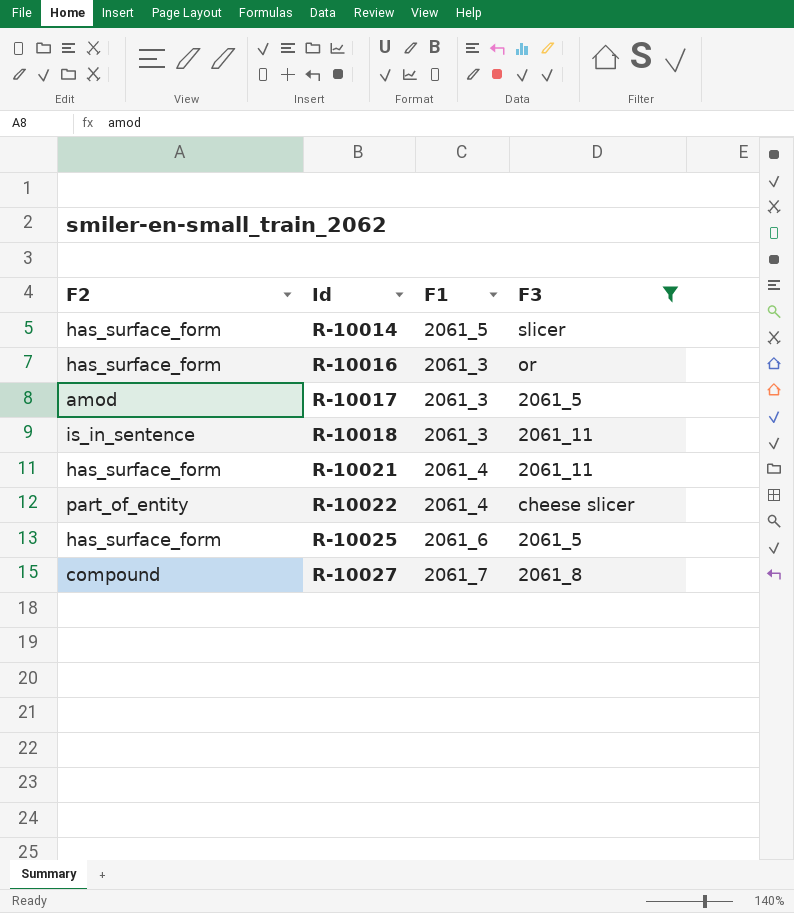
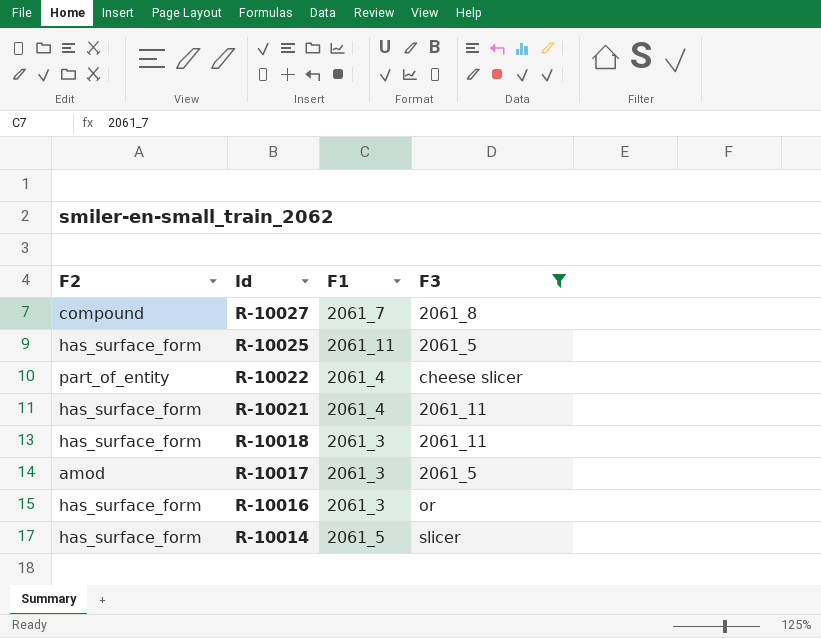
row order: Id ascending -> Id descending
R-10025 | F1: 2061_6 -> 2061_11
R-10018 | F2: is_in_sentence -> has_surface_form

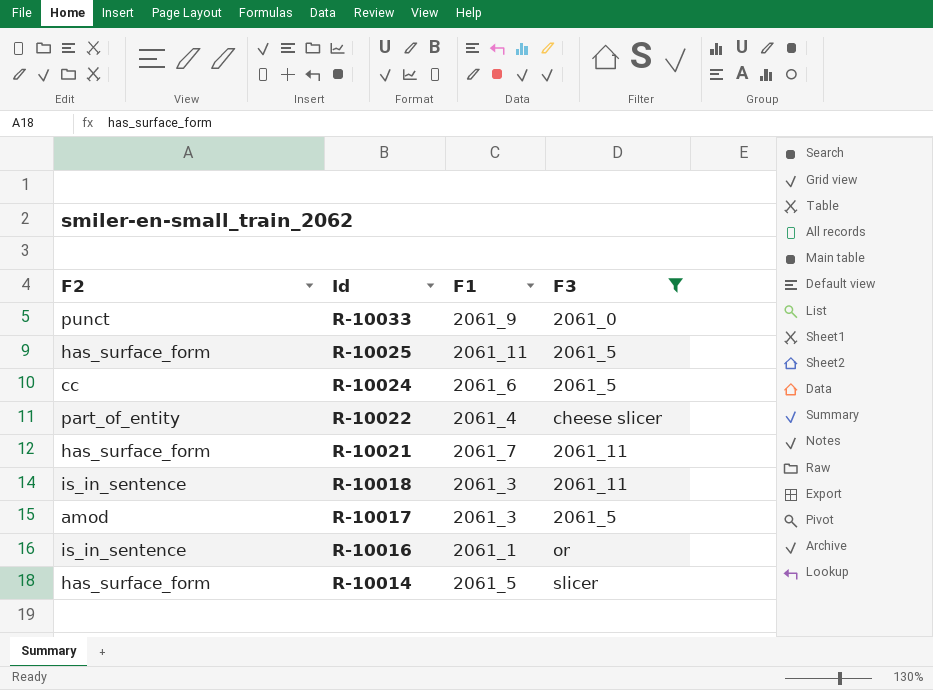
row R-10027: compound | 2061_7 | 2061_8 -> none
row R-10033: none -> punct | 2061_9 | 2061_0
row R-10024: none -> cc | 2061_6 | 2061_5
R-10021 | F1: 2061_4 -> 2061_7
R-10018 | F2: has_surface_form -> is_in_sentence
R-10016 | F2: has_surface_form -> is_in_sentence
R-10016 | F1: 2061_3 -> 2061_1

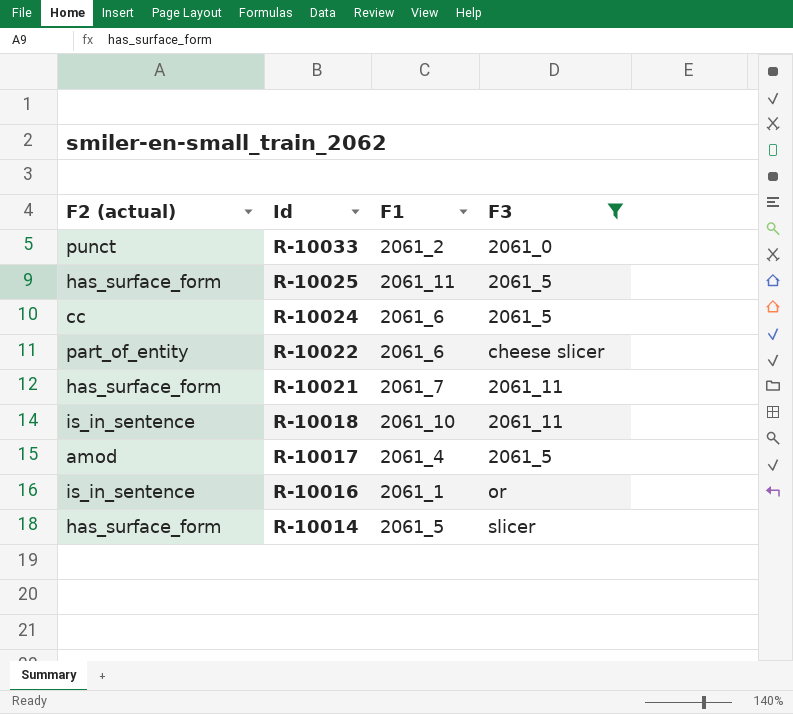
column name: F2 -> F2 (actual)
R-10033 | F1: 2061_9 -> 2061_2
R-10022 | F1: 2061_4 -> 2061_6
R-10018 | F1: 2061_3 -> 2061_10
R-10017 | F1: 2061_3 -> 2061_4

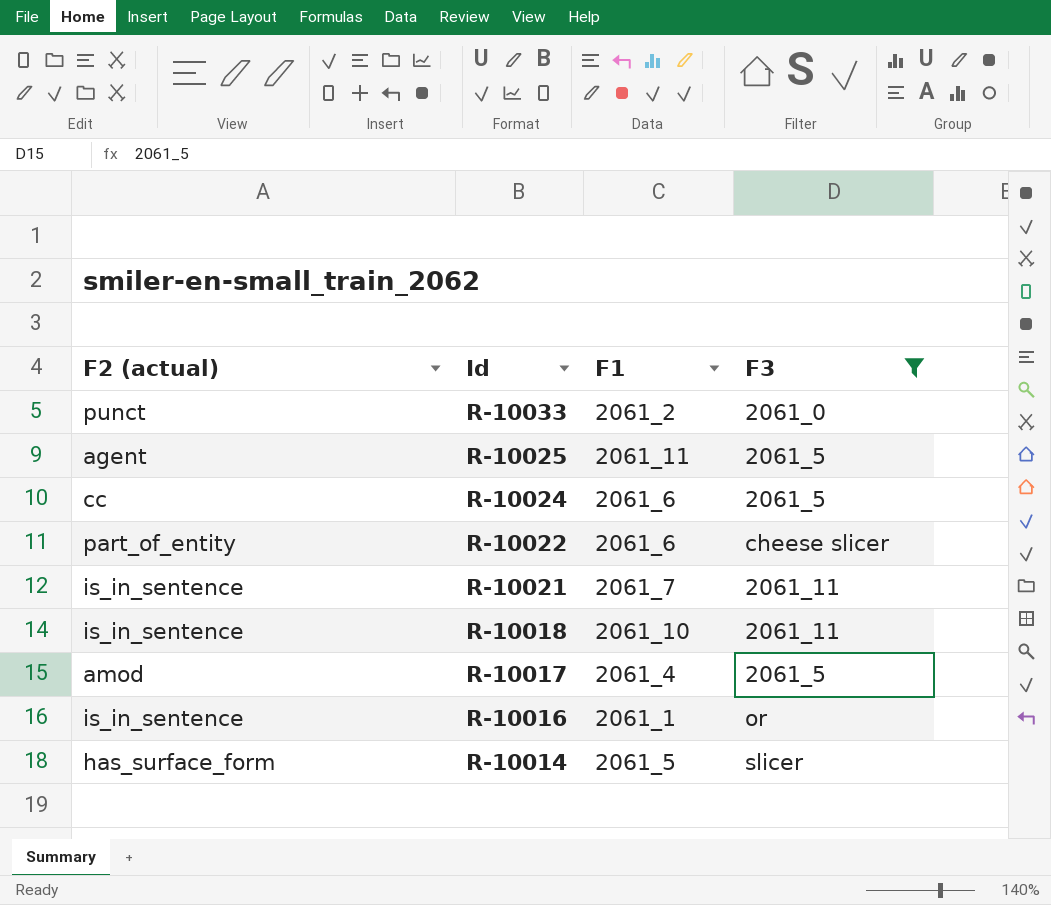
R-10025 | F2 (actual): has_surface_form -> agent
R-10021 | F2 (actual): has_surface_form -> is_in_sentence

